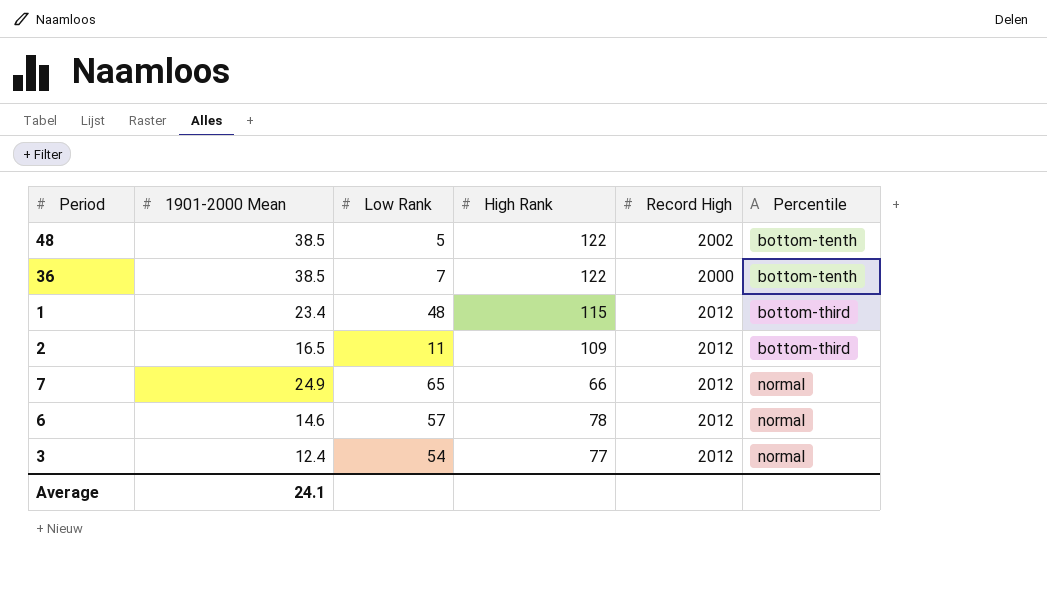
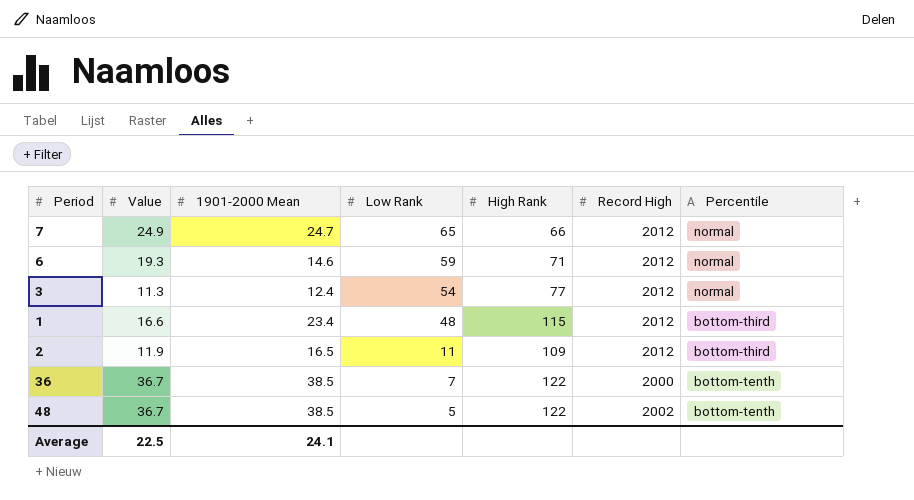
row order: Percentile ascending -> Low Rank descending
column Value | position: none -> 2
7 | 1901-2000 Mean: 24.9 -> 24.7
6 | Low Rank: 57 -> 59
6 | High Rank: 78 -> 71

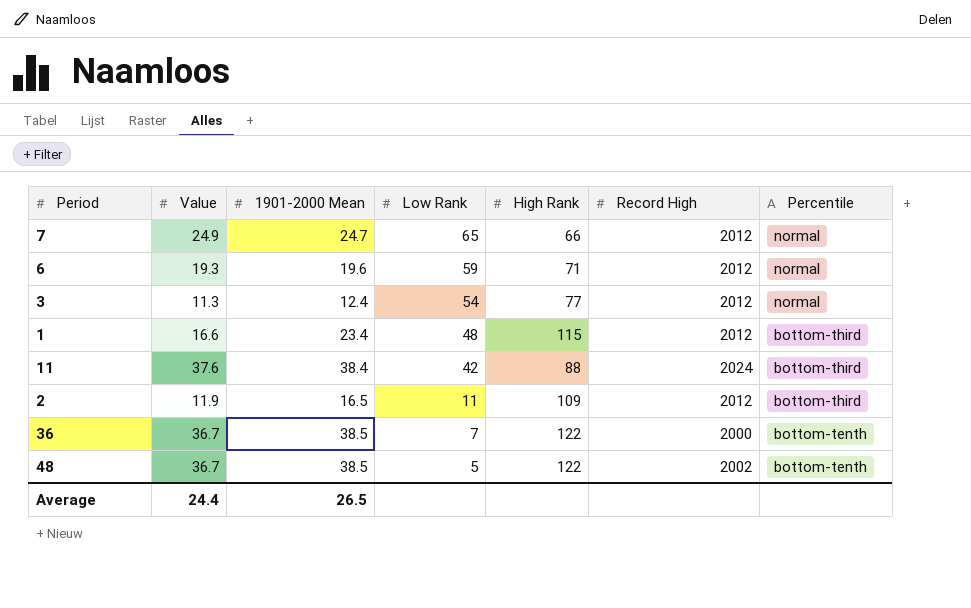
6 | 1901-2000 Mean: 14.6 -> 19.6
row 11: none -> 37.6 | 38.4 | 42 | 88 | 2024 | bottom-third
Average | Value: 22.5 -> 24.4
Average | 1901-2000 Mean: 24.1 -> 26.5

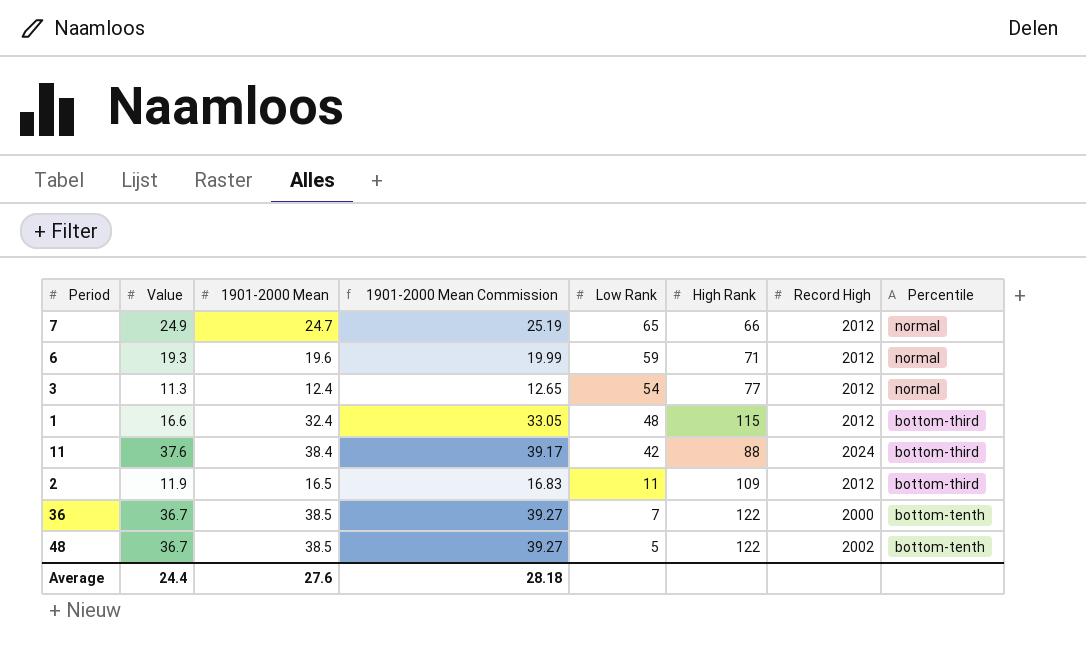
column 1901-2000 Mean Commission | formula: none -> [1901-2000 Mean] * 1.02
1 | 1901-2000 Mean: 23.4 -> 32.4
Average | 1901-2000 Mean: 26.5 -> 27.6

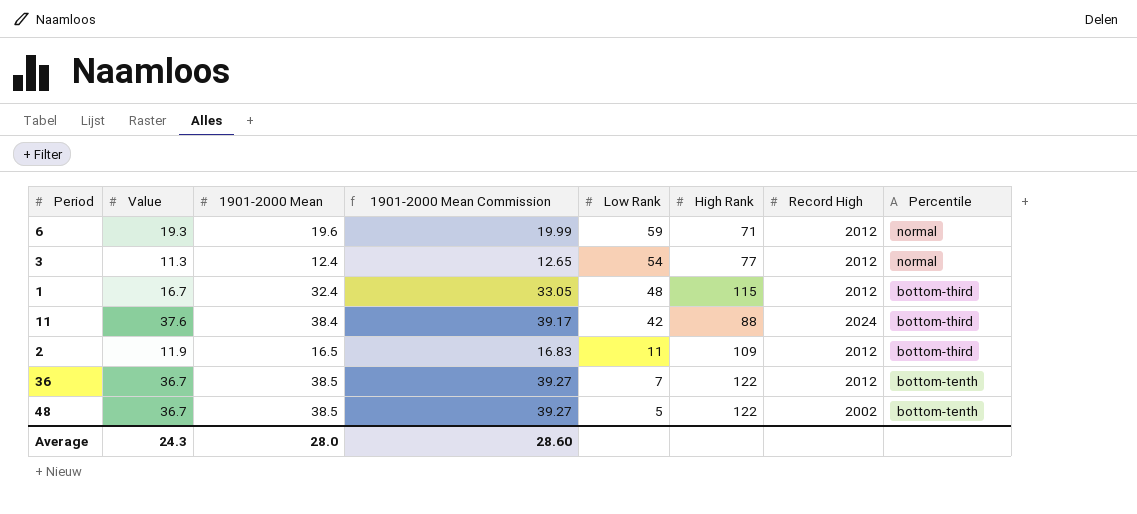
row 7: 24.9 | 24.7 | 25.19 | 65 | 66 | 2012 | normal -> none
1 | Value: 16.6 -> 16.7
36 | Record High: 2000 -> 2012
Average | Value: 24.4 -> 24.3
Average | 1901-2000 Mean: 27.6 -> 28.0
Average | 1901-2000 Mean Commission: 28.18 -> 28.60

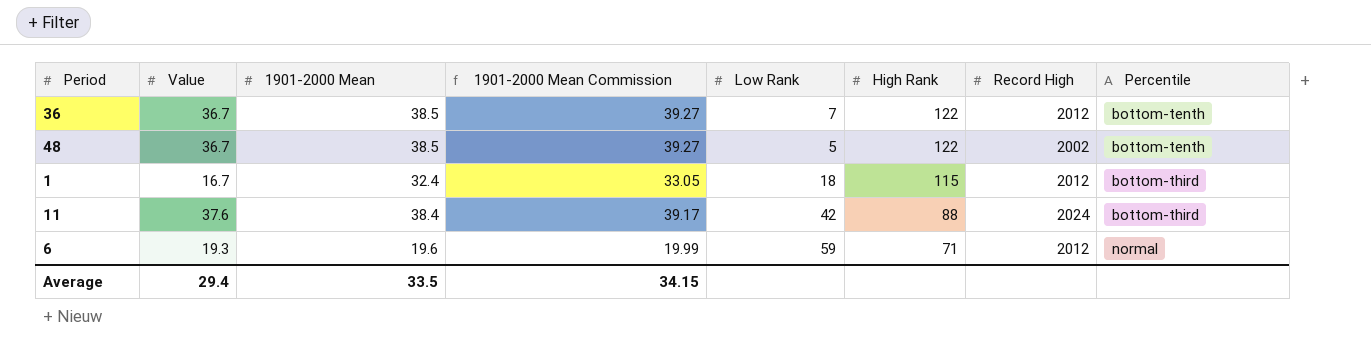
row order: Low Rank descending -> High Rank descending
row 3: 11.3 | 12.4 | 12.65 | 54 | 77 | 2012 | normal -> none
row 2: 11.9 | 16.5 | 16.83 | 11 | 109 | 2012 | bottom-third -> none
1 | Low Rank: 48 -> 18
Average | Value: 24.3 -> 29.4
Average | 1901-2000 Mean: 28.0 -> 33.5
Average | 1901-2000 Mean Commission: 28.60 -> 34.15

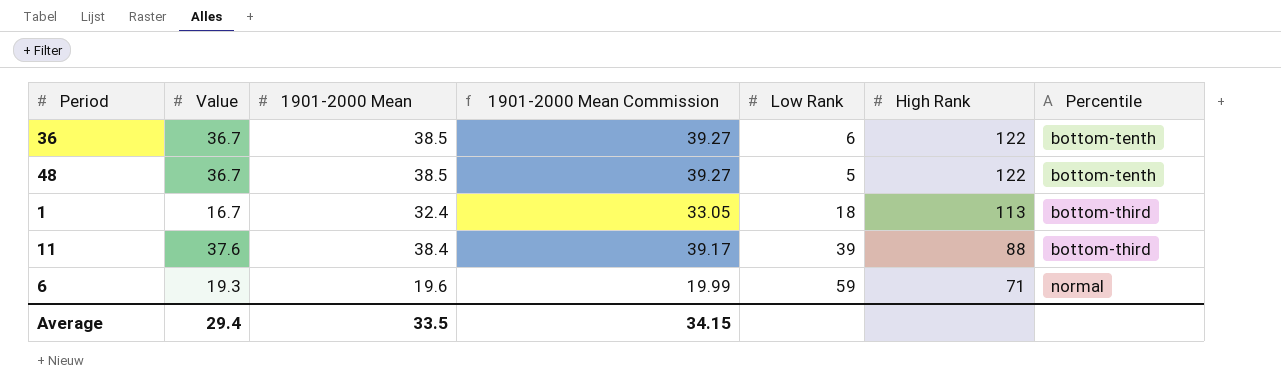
column Record High | position: 7 -> none
36 | Low Rank: 7 -> 6
1 | High Rank: 115 -> 113
11 | Low Rank: 42 -> 39

